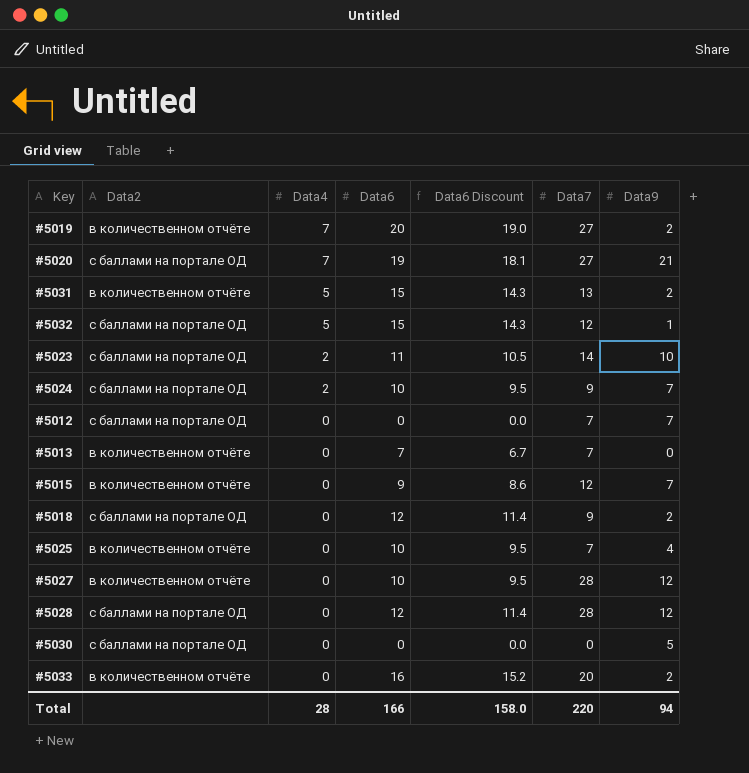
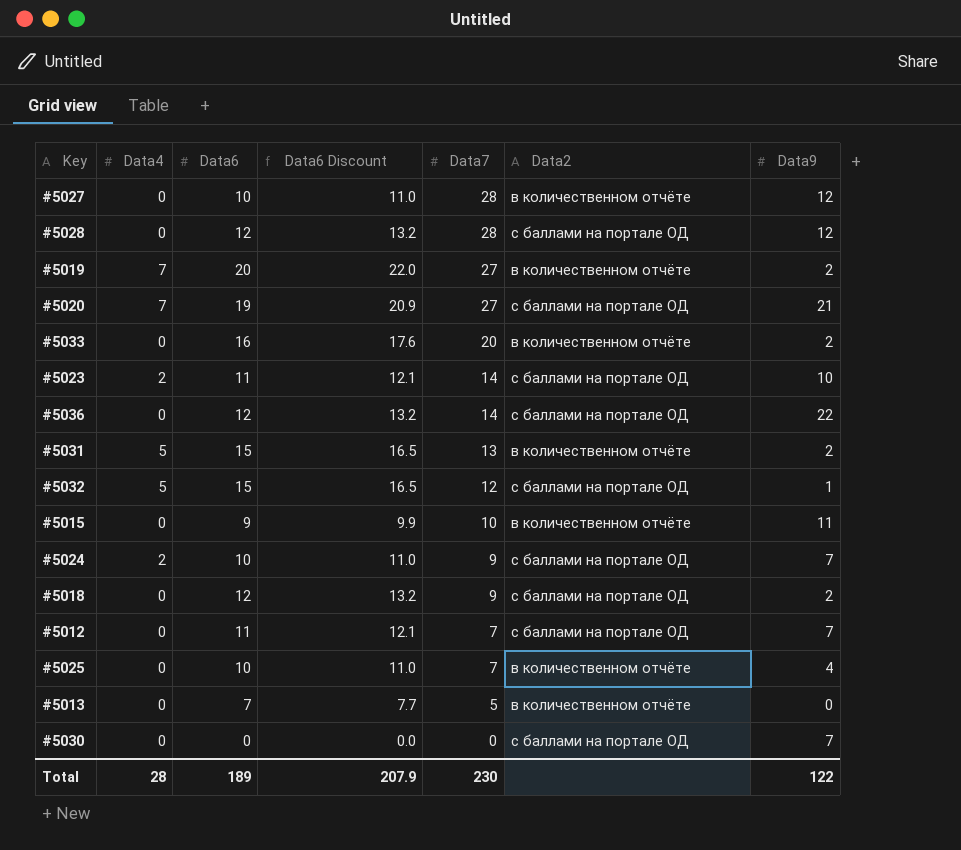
row order: Data4 descending -> Data7 descending
column Data6 Discount | formula: [Data6] * 0.95 -> [Data6] * 1.1
column Data2 | position: 2 -> 6
row #5036: none -> 0 | 12 | 13.2 | 14 | с баллами на портале ОД | 22
#5015 | Data7: 12 -> 10
#5015 | Data9: 7 -> 11
#5012 | Data6: 0 -> 11
#5013 | Data7: 7 -> 5
#5030 | Data9: 5 -> 7
Total | Data6: 166 -> 189
Total | Data6 Discount: 158.0 -> 207.9
Total | Data7: 220 -> 230
Total | Data9: 94 -> 122

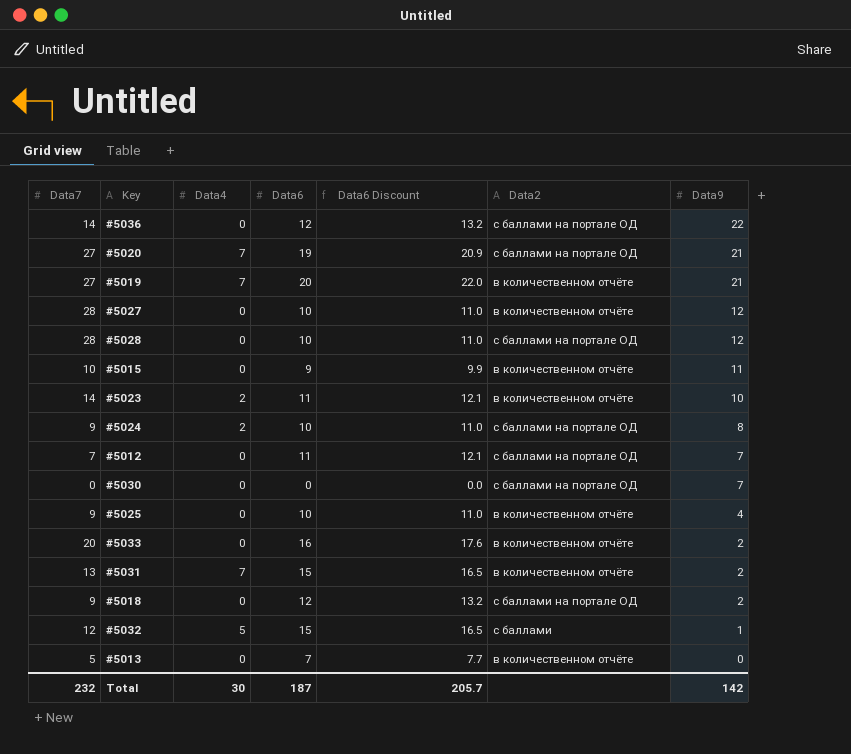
row order: Data7 descending -> Data9 descending
column Data7 | position: 5 -> 1
#5019 | Data9: 2 -> 21
#5028 | Data6: 12 -> 10
#5028 | Data6 Discount: 13.2 -> 11.0
#5023 | Data2: с баллами на портале ОД -> в количественном отчёте
#5024 | Data9: 7 -> 8
#5025 | Data7: 7 -> 9
#5031 | Data4: 5 -> 7
#5032 | Data2: с баллами на портале ОД -> с баллами
Total | Data7: 230 -> 232
Total | Data4: 28 -> 30
Total | Data6: 189 -> 187
Total | Data6 Discount: 207.9 -> 205.7
Total | Data9: 122 -> 142

